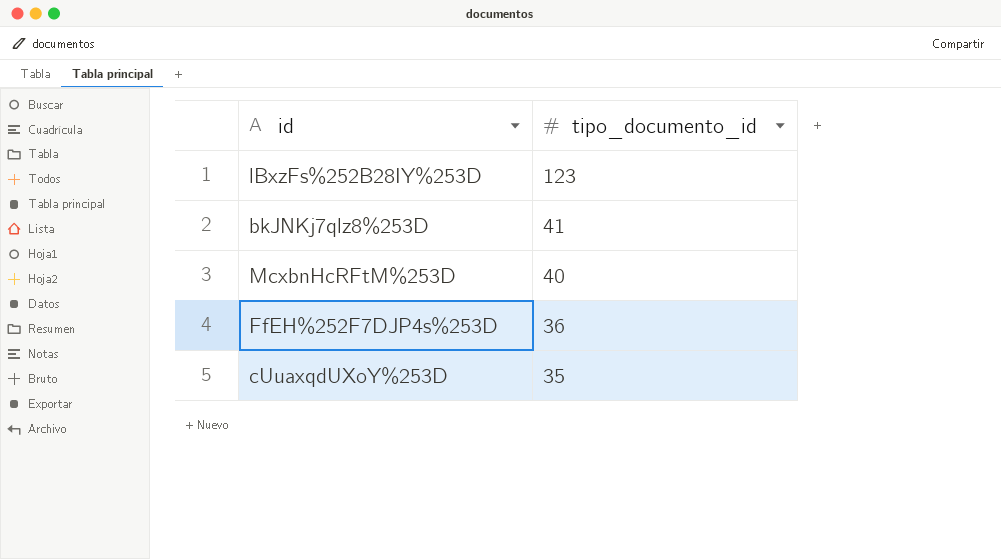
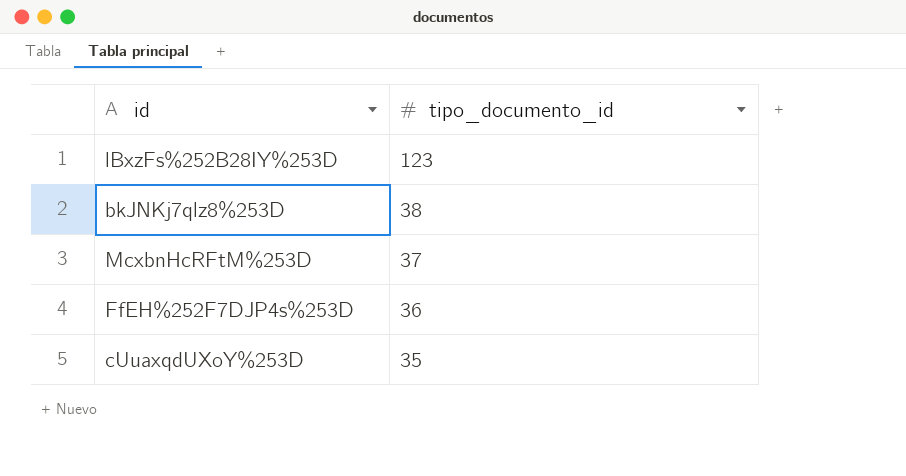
bkJNKj7qlz8%253D | tipo_documento_id: 41 -> 38
McxbnHcRFtM%253D | tipo_documento_id: 40 -> 37

